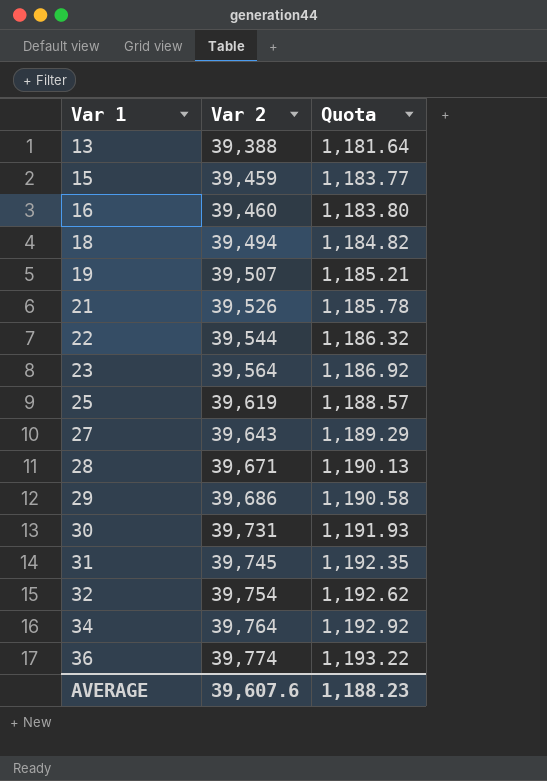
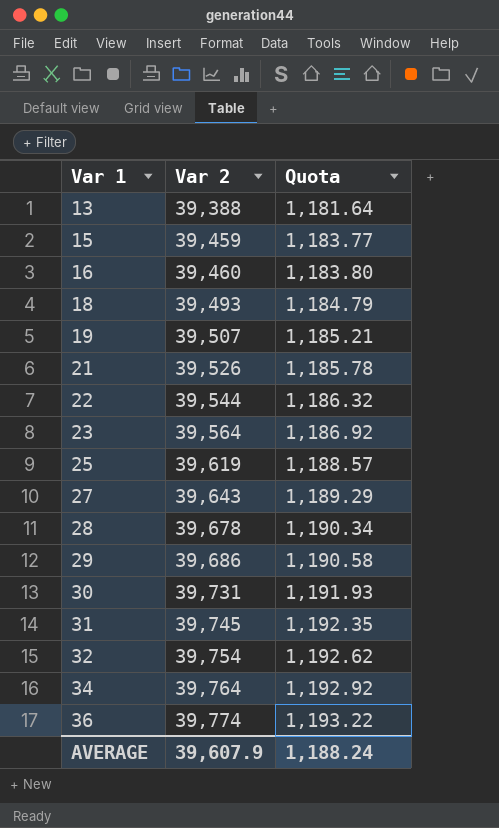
18 | Var 2: 39,494 -> 39,493
18 | Quota: 1,184.82 -> 1,184.79
28 | Var 2: 39,671 -> 39,678
28 | Quota: 1,190.13 -> 1,190.34
AVERAGE | Var 2: 39,607.6 -> 39,607.9
AVERAGE | Quota: 1,188.23 -> 1,188.24

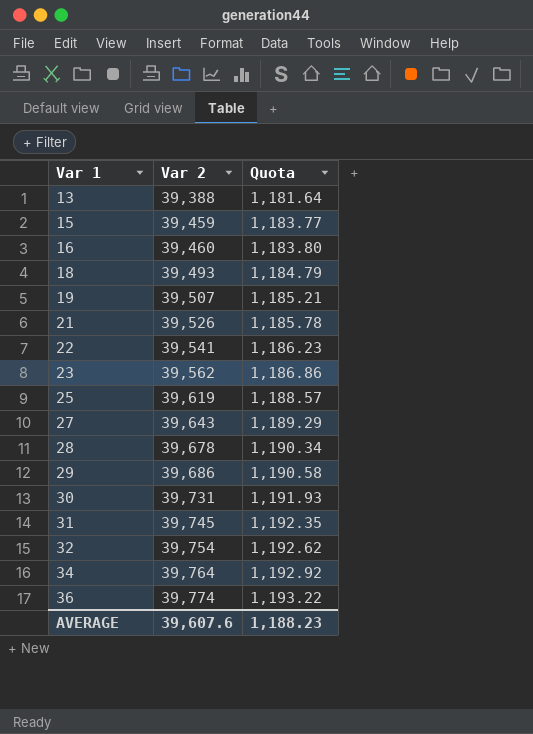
22 | Var 2: 39,544 -> 39,541
22 | Quota: 1,186.32 -> 1,186.23
23 | Var 2: 39,564 -> 39,562
23 | Quota: 1,186.92 -> 1,186.86
AVERAGE | Var 2: 39,607.9 -> 39,607.6
AVERAGE | Quota: 1,188.24 -> 1,188.23

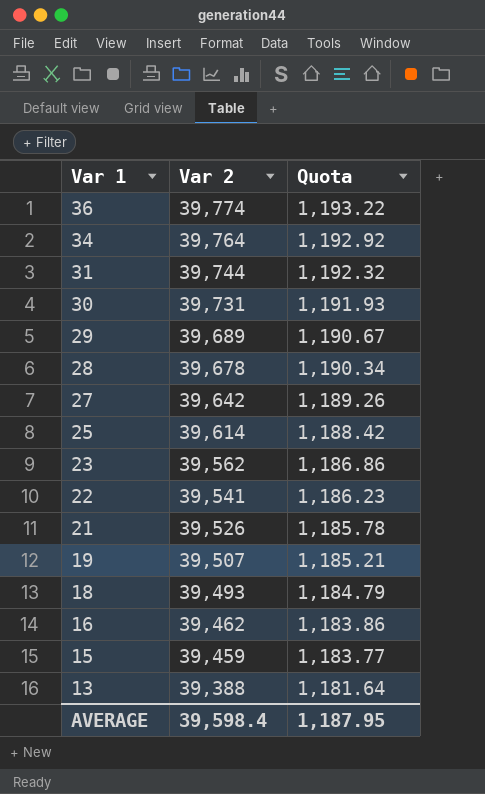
row order: Var 1 ascending -> Var 1 descending
row 32: 39,754 | 1,192.62 -> none
31 | Var 2: 39,745 -> 39,744
31 | Quota: 1,192.35 -> 1,192.32
29 | Var 2: 39,686 -> 39,689
29 | Quota: 1,190.58 -> 1,190.67
27 | Var 2: 39,643 -> 39,642
27 | Quota: 1,189.29 -> 1,189.26
25 | Var 2: 39,619 -> 39,614
25 | Quota: 1,188.57 -> 1,188.42
16 | Var 2: 39,460 -> 39,462
16 | Quota: 1,183.80 -> 1,183.86
AVERAGE | Var 2: 39,607.6 -> 39,598.4
AVERAGE | Quota: 1,188.23 -> 1,187.95

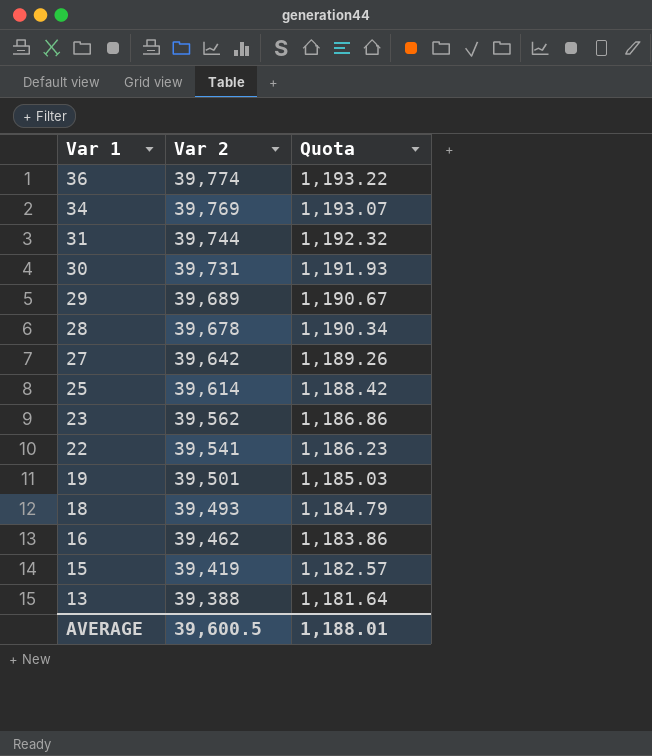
row 21: 39,526 | 1,185.78 -> none
34 | Var 2: 39,764 -> 39,769
34 | Quota: 1,192.92 -> 1,193.07
19 | Var 2: 39,507 -> 39,501
19 | Quota: 1,185.21 -> 1,185.03
15 | Var 2: 39,459 -> 39,419
15 | Quota: 1,183.77 -> 1,182.57
AVERAGE | Var 2: 39,598.4 -> 39,600.5
AVERAGE | Quota: 1,187.95 -> 1,188.01

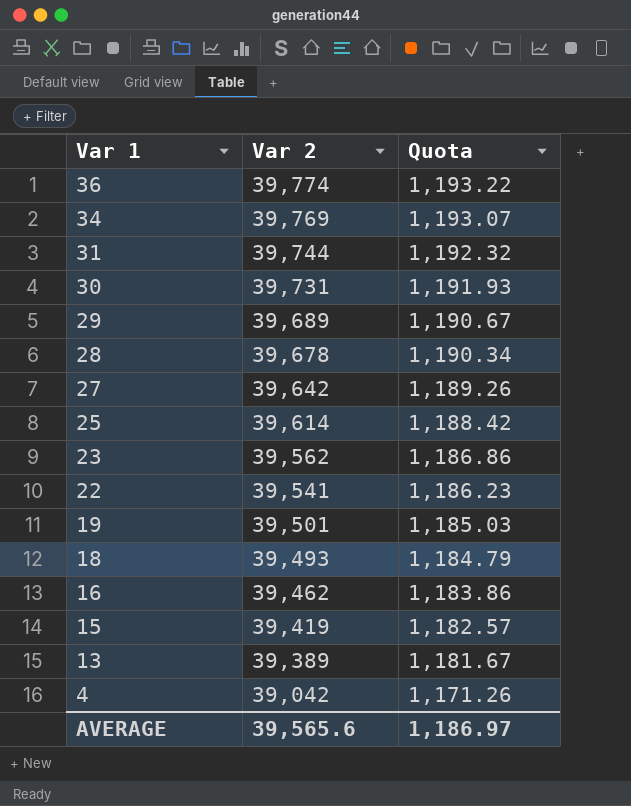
13 | Var 2: 39,388 -> 39,389
13 | Quota: 1,181.64 -> 1,181.67
row 4: none -> 39,042 | 1,171.26
AVERAGE | Var 2: 39,600.5 -> 39,565.6
AVERAGE | Quota: 1,188.01 -> 1,186.97

